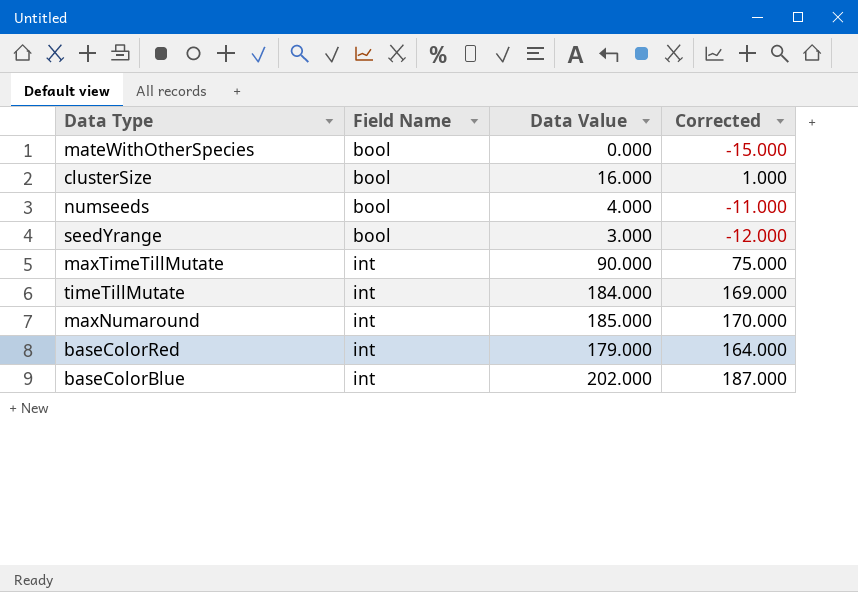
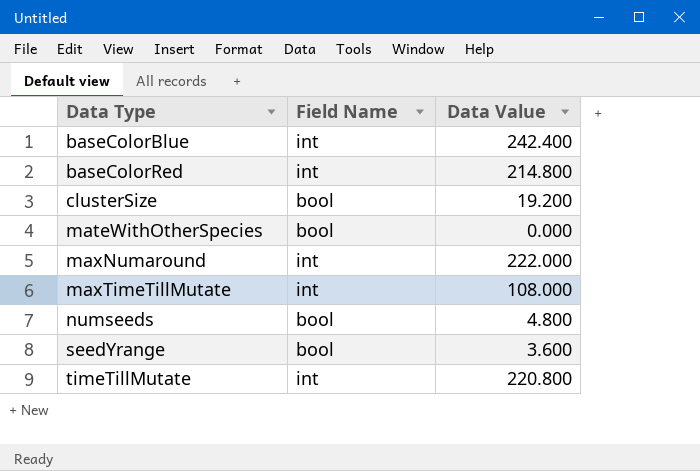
row order: Field Name ascending -> Data Type ascending
column Corrected | formula: [Data Value] - 15 -> none
baseColorBlue | Data Value: 202.000 -> 242.400
baseColorRed | Data Value: 179.000 -> 214.800
clusterSize | Data Value: 16.000 -> 19.200
maxNumaround | Data Value: 185.000 -> 222.000
maxTimeTillMutate | Data Value: 90.000 -> 108.000
numseeds | Data Value: 4.000 -> 4.800
seedYrange | Data Value: 3.000 -> 3.600
timeTillMutate | Data Value: 184.000 -> 220.800

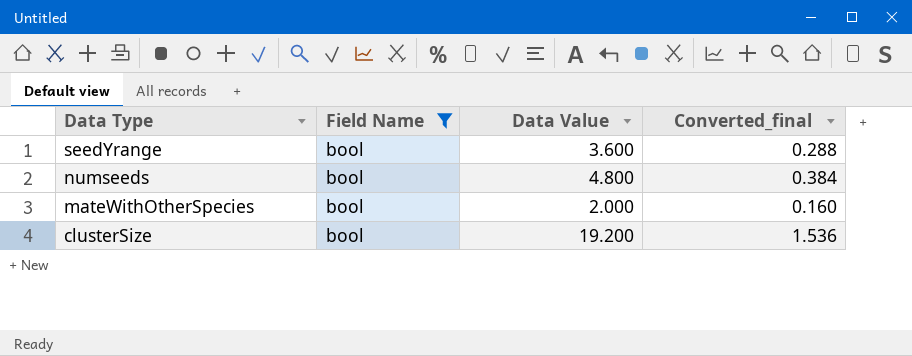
filter: none -> Field Name = bool
row order: Data Type ascending -> Data Type descending
column Converted_final | formula: none -> [Data Value] * 0.08
mateWithOtherSpecies | Data Value: 0.000 -> 2.000

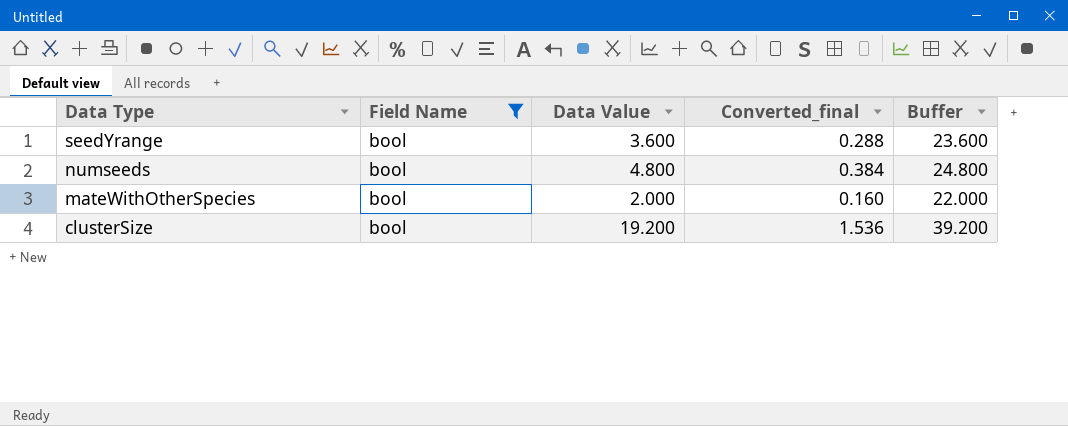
column Buffer | formula: none -> [Data Value] + 20

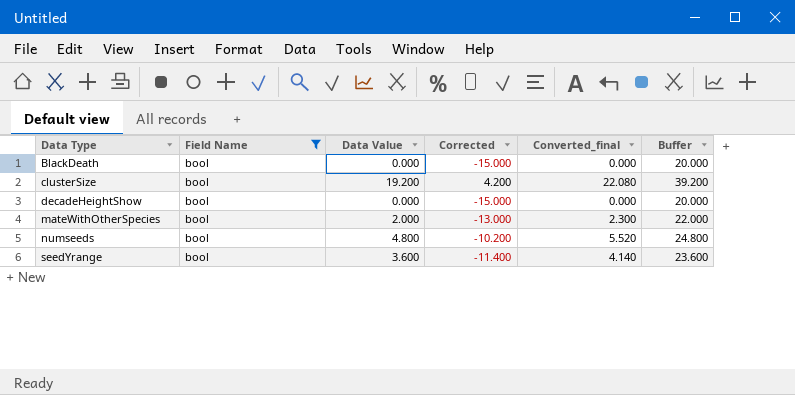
row order: Data Type descending -> Data Type ascending
column Corrected | formula: none -> [Data Value] - 15
column Converted_final | formula: [Data Value] * 0.08 -> [Data Value] * 1.15
row BlackDeath: none -> bool | 0.000 | -15.000 | 0.000 | 20.000
row decadeHeightShow: none -> bool | 0.000 | -15.000 | 0.000 | 20.000

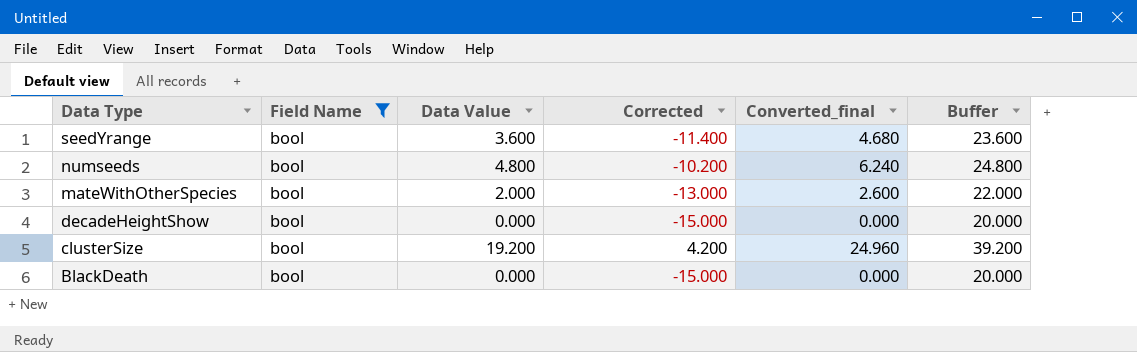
row order: Data Type ascending -> Data Type descending
column Converted_final | formula: [Data Value] * 1.15 -> [Data Value] * 1.3

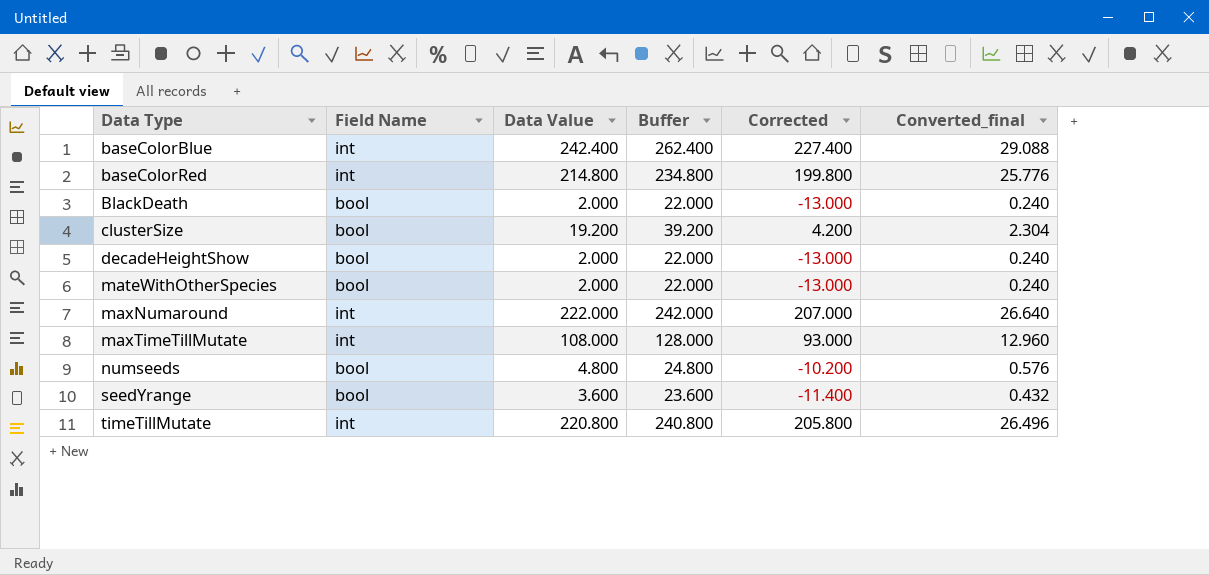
filter: Field Name = bool -> none
row order: Data Type descending -> Data Type ascending
column Buffer | position: 6 -> 4
column Converted_final | formula: [Data Value] * 1.3 -> [Data Value] * 0.12
BlackDeath | Data Value: 0.000 -> 2.000
BlackDeath | Buffer: 20.000 -> 22.000
BlackDeath | Corrected: -15.000 -> -13.000
decadeHeightShow | Data Value: 0.000 -> 2.000
decadeHeightShow | Buffer: 20.000 -> 22.000
decadeHeightShow | Corrected: -15.000 -> -13.000

